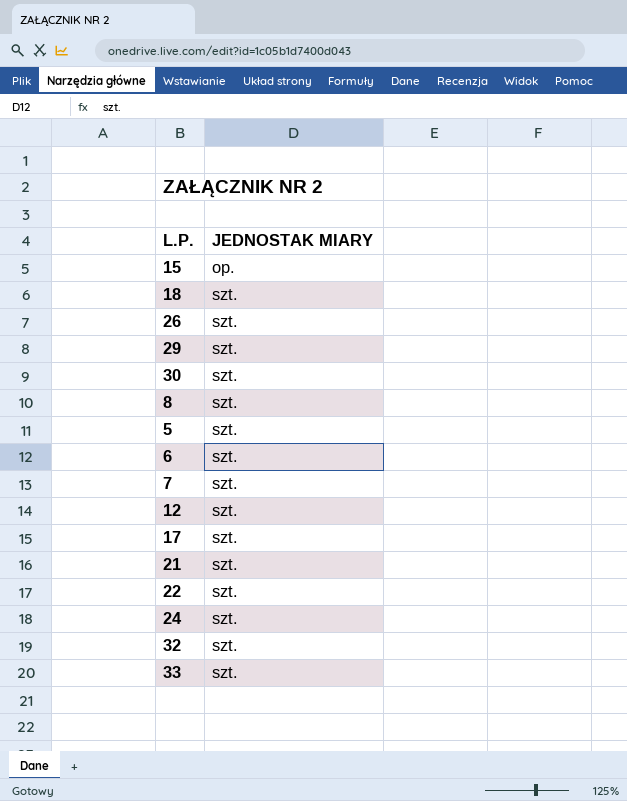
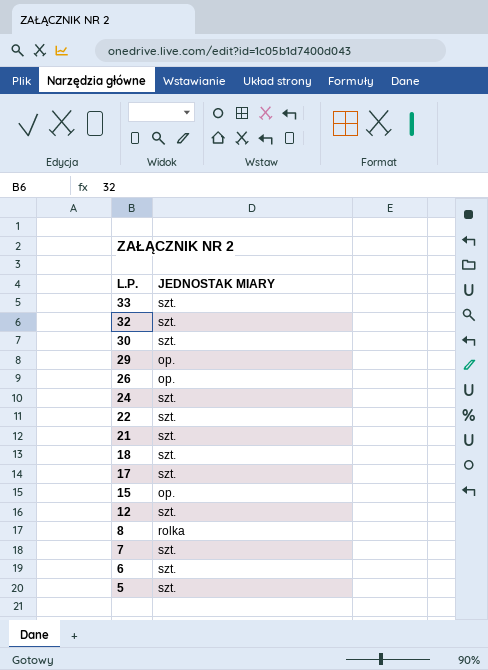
row order: JEDNOSTAK MIARY ascending -> L.P. descending
29 | JEDNOSTAK MIARY: szt. -> op.
26 | JEDNOSTAK MIARY: szt. -> op.
8 | JEDNOSTAK MIARY: szt. -> rolka

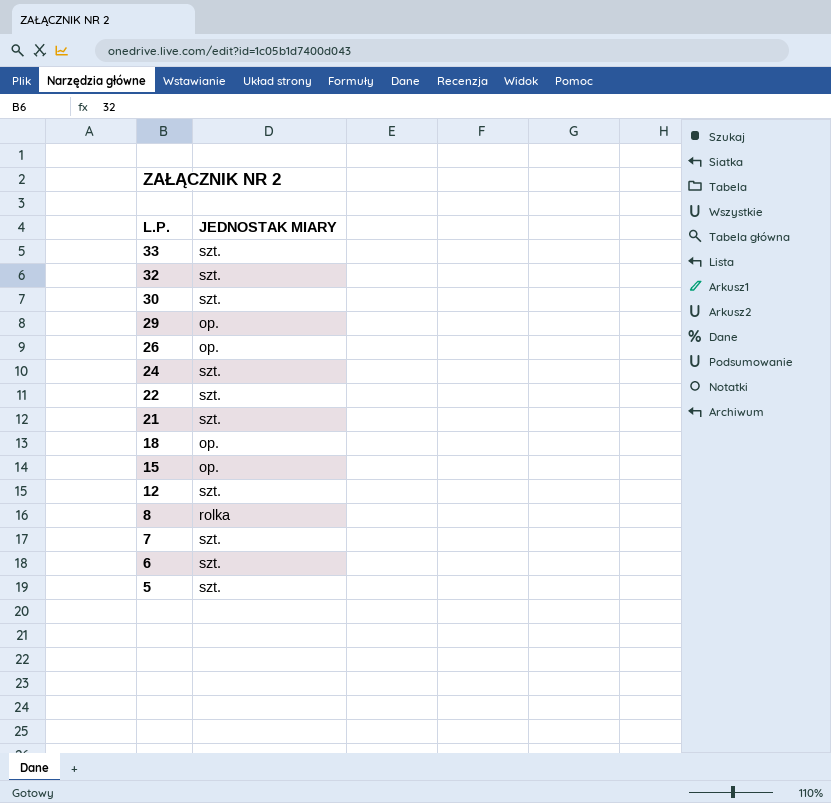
row 17: szt. -> none
18 | JEDNOSTAK MIARY: szt. -> op.

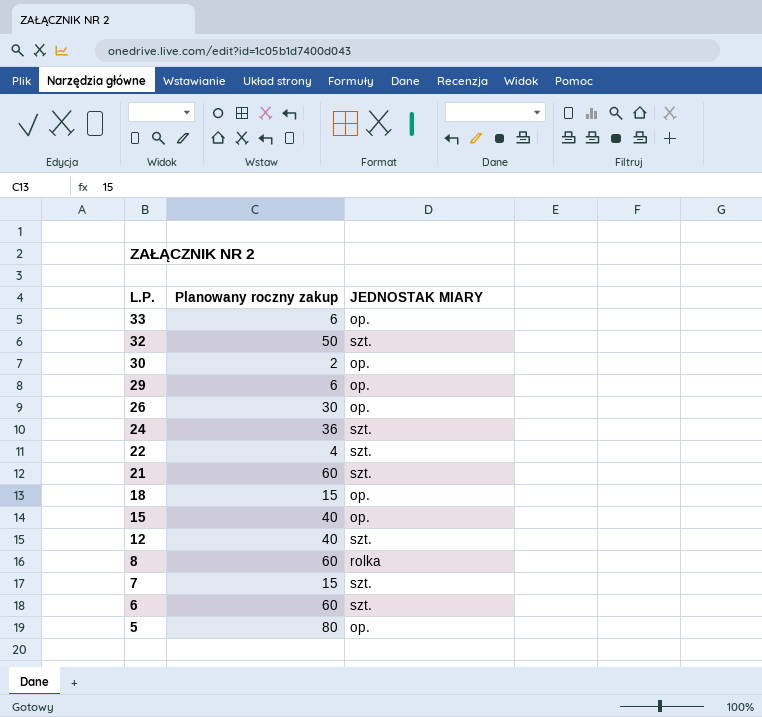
column Planowany roczny zakup | position: none -> 2
33 | JEDNOSTAK MIARY: szt. -> op.
30 | JEDNOSTAK MIARY: szt. -> op.
5 | JEDNOSTAK MIARY: szt. -> op.

